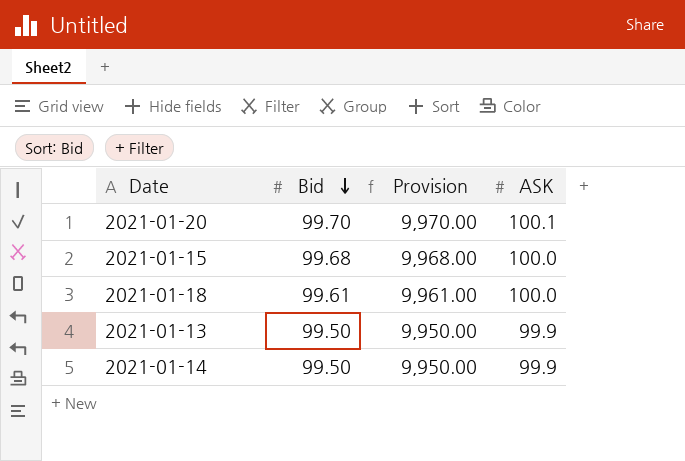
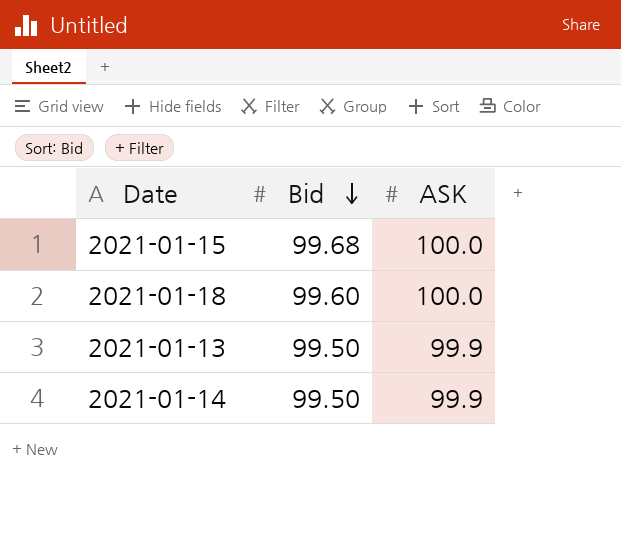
column Provision | formula: [Bid] * 100 -> none
row 2021-01-20: 99.70 | 9,970.00 | 100.1 -> none
2021-01-18 | Bid: 99.61 -> 99.60

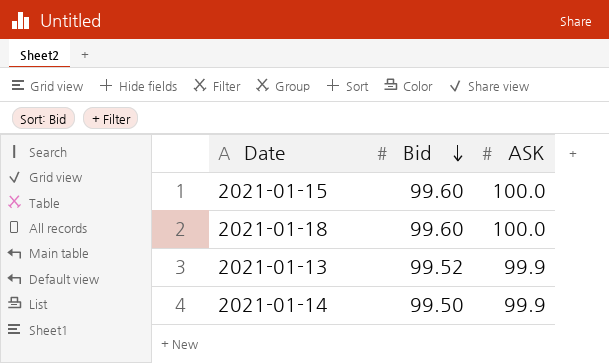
2021-01-15 | Bid: 99.68 -> 99.60
2021-01-13 | Bid: 99.50 -> 99.52

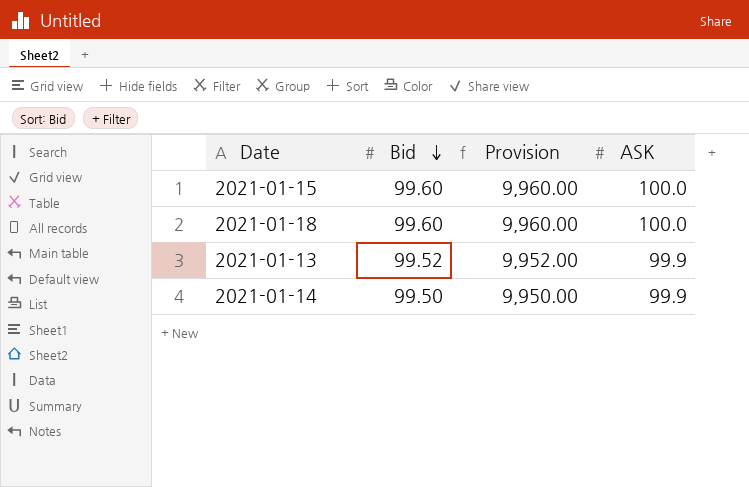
column Provision | formula: none -> [Bid] * 100

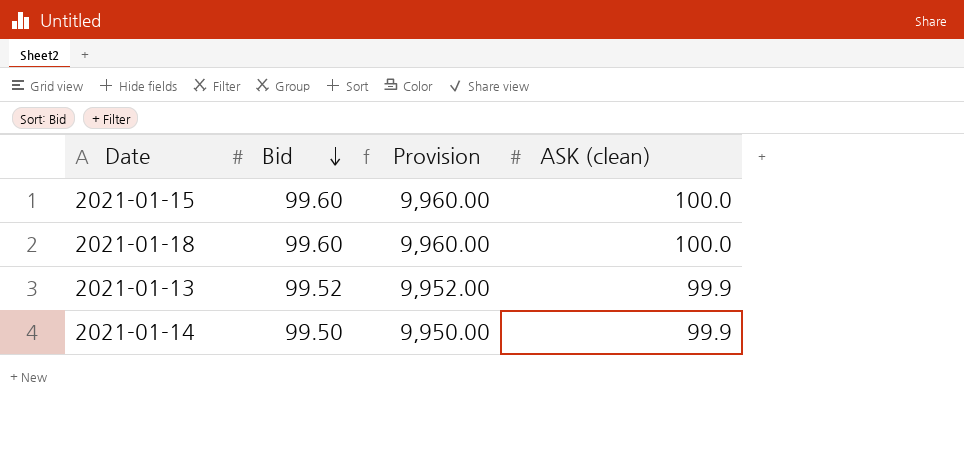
column name: ASK -> ASK (clean)

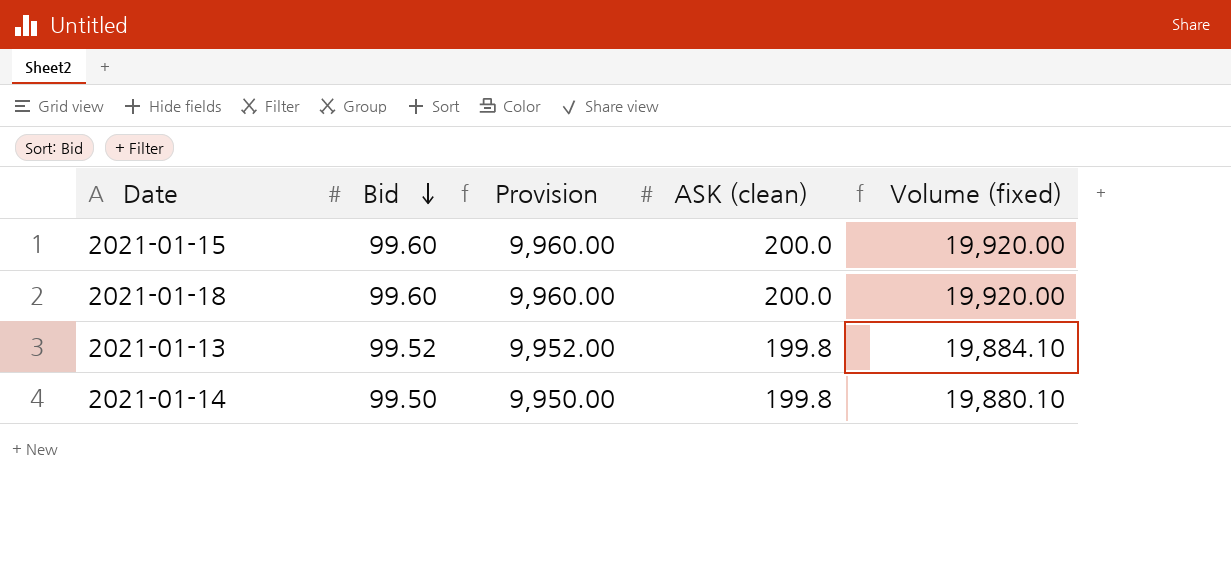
column Volume (fixed) | formula: none -> [Bid] * [ASK (clean)]
2021-01-15 | ASK (clean): 100.0 -> 200.0
2021-01-18 | ASK (clean): 100.0 -> 200.0
2021-01-13 | ASK (clean): 99.9 -> 199.8
2021-01-14 | ASK (clean): 99.9 -> 199.8

